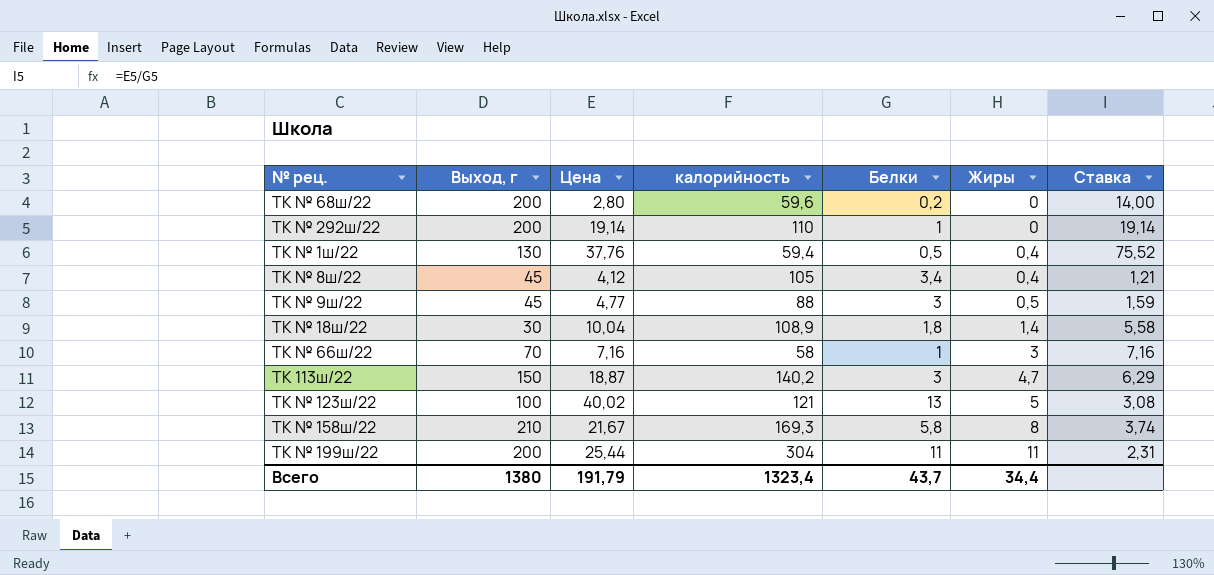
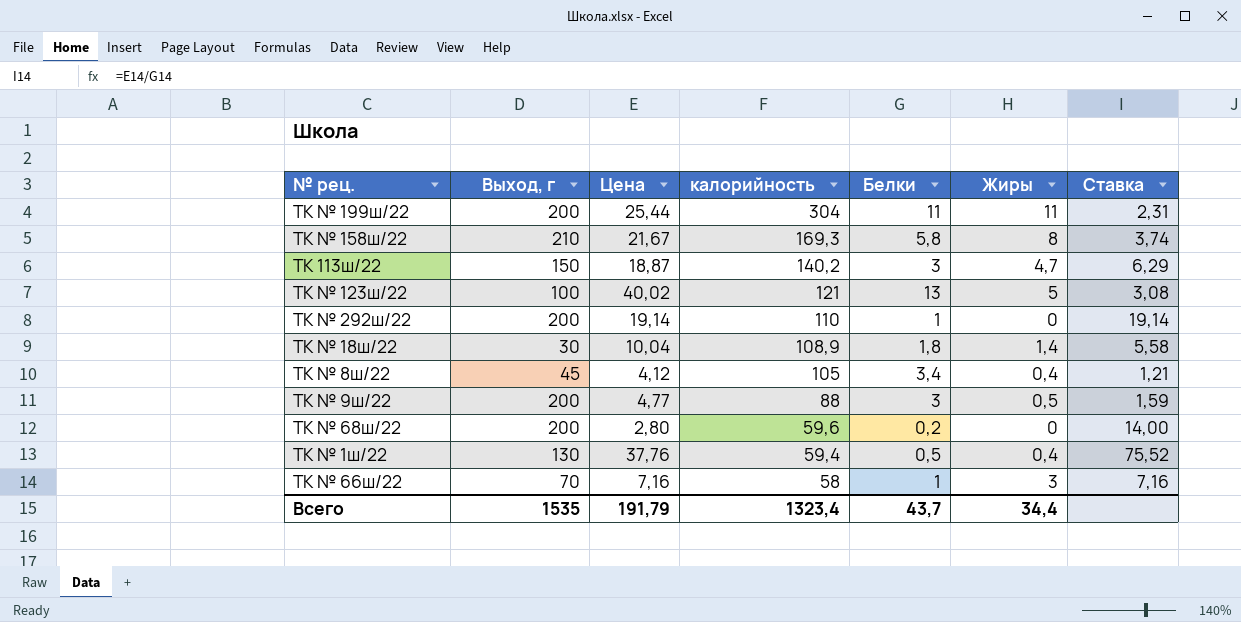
row order: Жиры ascending -> калорийность descending
ТК № 9ш/22 | Выход, г: 45 -> 200
Всего | Выход, г: 1380 -> 1535

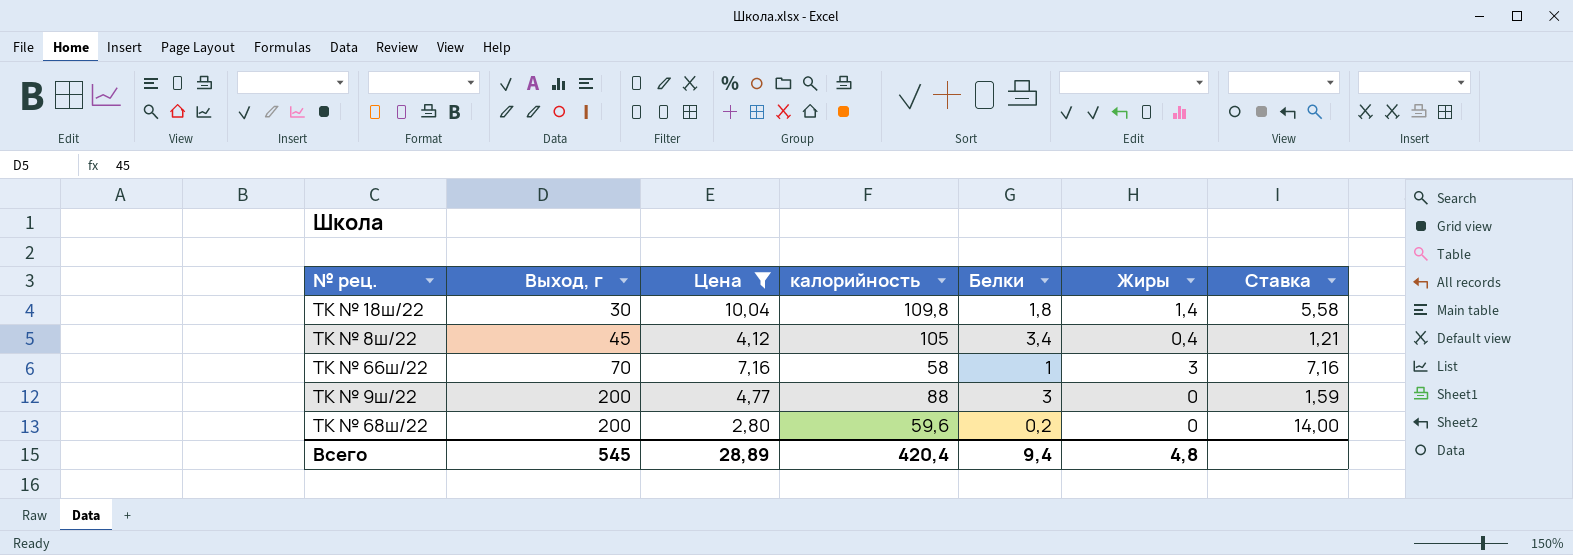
filter: none -> Цена <= 10,04
row order: калорийность descending -> Выход, г ascending
ТК № 18ш/22 | калорийность: 108,9 -> 109,8
ТК № 9ш/22 | Жиры: 0,5 -> 0
Всего | Выход, г: 1535 -> 545
Всего | Цена: 191,79 -> 28,89
Всего | калорийность: 1323,4 -> 420,4
Всего | Белки: 43,7 -> 9,4
Всего | Жиры: 34,4 -> 4,8

